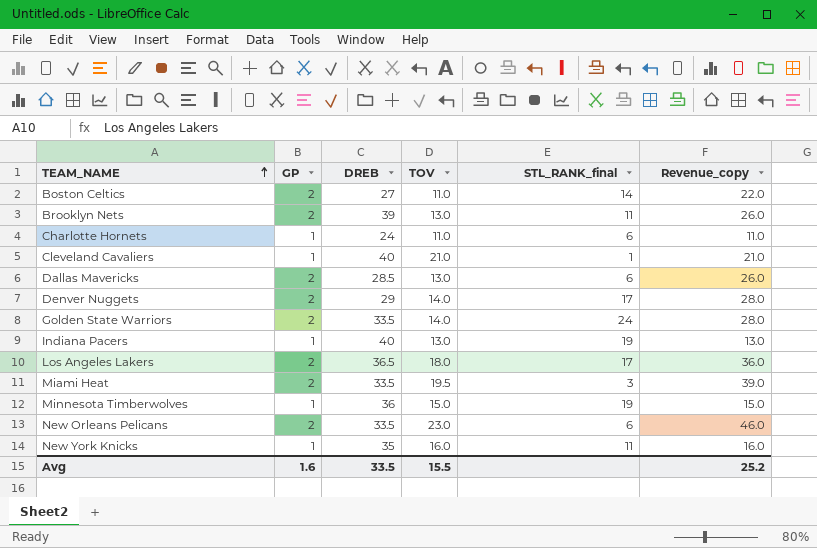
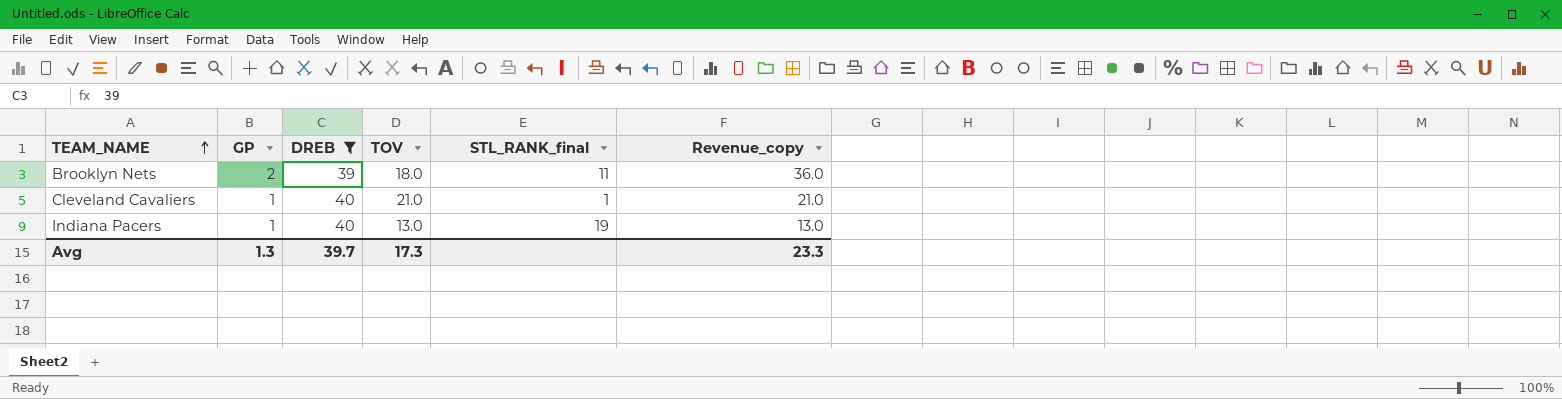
filter: none -> DREB >= 39
Brooklyn Nets | TOV: 13.0 -> 18.0
Brooklyn Nets | Revenue_copy: 26.0 -> 36.0
Avg | GP: 1.6 -> 1.3
Avg | DREB: 33.5 -> 39.7
Avg | TOV: 15.5 -> 17.3
Avg | Revenue_copy: 25.2 -> 23.3

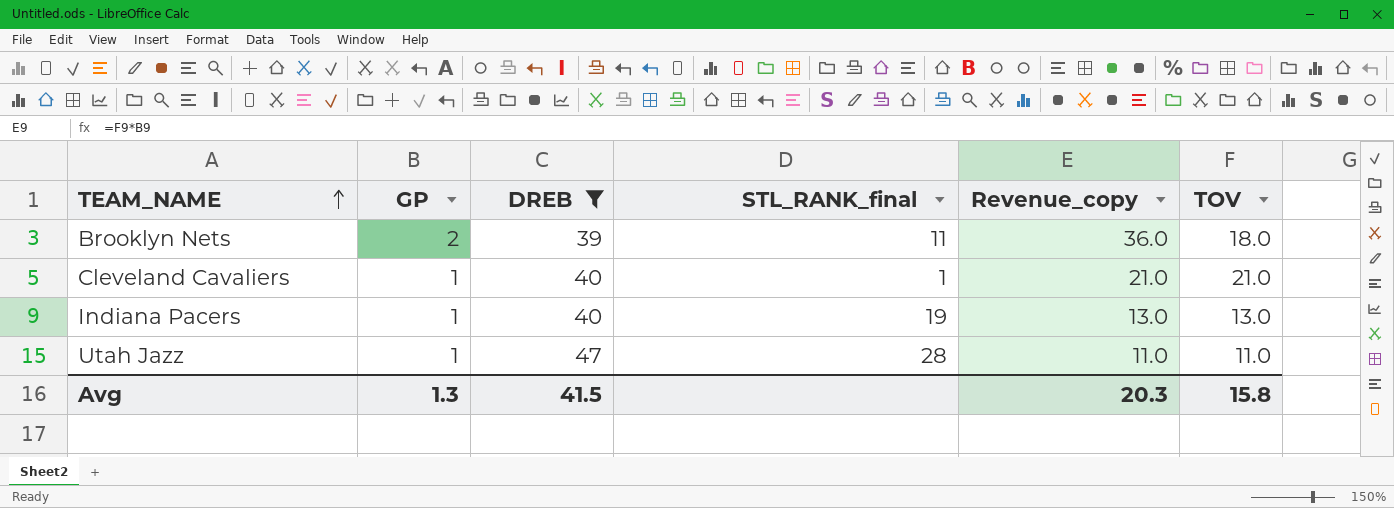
column TOV | position: 4 -> 6
row Utah Jazz: none -> 1 | 47 | 28 | 11.0 | 11.0
Avg | DREB: 39.7 -> 41.5
Avg | Revenue_copy: 23.3 -> 20.3
Avg | TOV: 17.3 -> 15.8

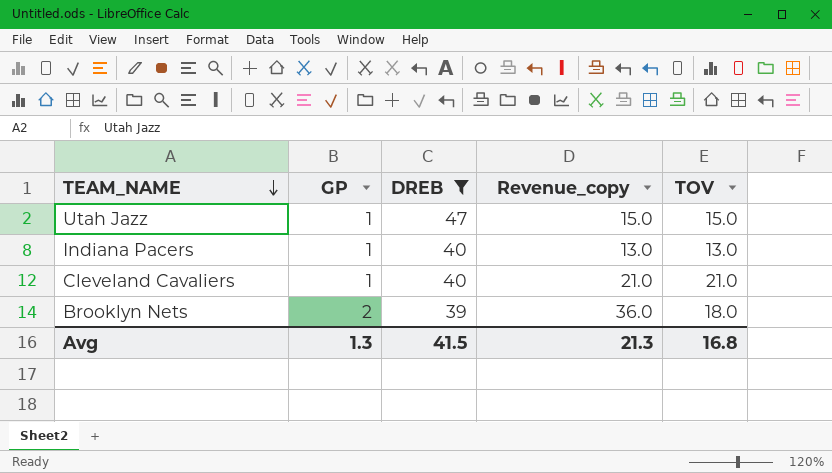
row order: TEAM_NAME ascending -> TEAM_NAME descending
column STL_RANK_final | position: 4 -> none
Utah Jazz | Revenue_copy: 11.0 -> 15.0
Utah Jazz | TOV: 11.0 -> 15.0
Avg | Revenue_copy: 20.3 -> 21.3
Avg | TOV: 15.8 -> 16.8

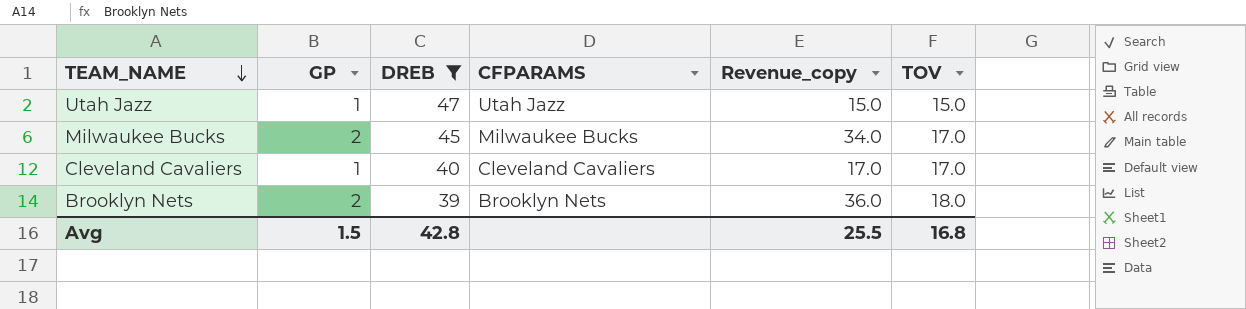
column CFPARAMS | position: none -> 4
row Indiana Pacers: 1 | 40 | 13.0 | 13.0 -> none
row Milwaukee Bucks: none -> 2 | 45 | Milwaukee Bucks | 34.0 | 17.0
Cleveland Cavaliers | Revenue_copy: 21.0 -> 17.0
Cleveland Cavaliers | TOV: 21.0 -> 17.0
Avg | GP: 1.3 -> 1.5
Avg | DREB: 41.5 -> 42.8
Avg | Revenue_copy: 21.3 -> 25.5

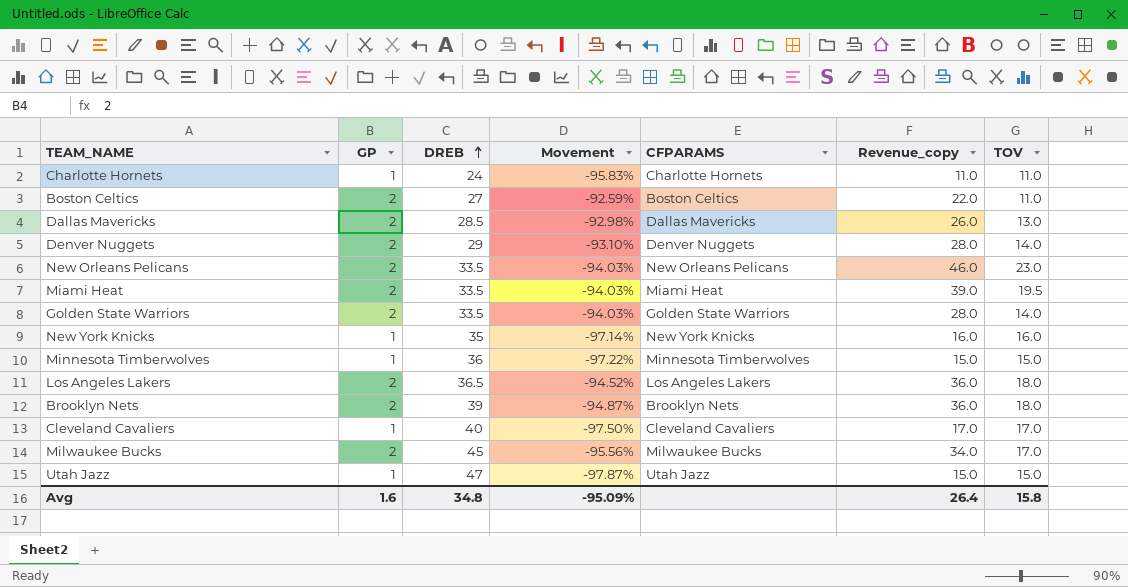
filter: DREB >= 39 -> none
row order: TEAM_NAME descending -> DREB ascending
column Movement | formula: none -> ([GP] - [DREB]) / [DREB]
Avg | GP: 1.5 -> 1.6
Avg | DREB: 42.8 -> 34.8
Avg | Revenue_copy: 25.5 -> 26.4
Avg | TOV: 16.8 -> 15.8

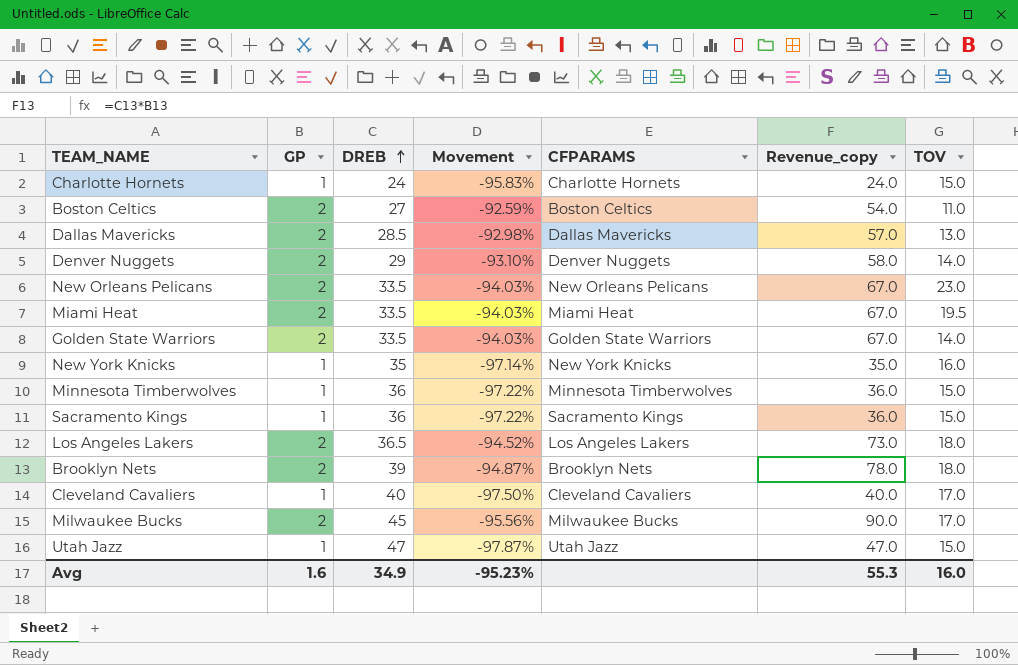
column Revenue_copy | formula: [GP] * [TOV] -> [GP] * [DREB]
Charlotte Hornets | TOV: 11.0 -> 15.0
row Sacramento Kings: none -> 1 | 36 | -97.22% | Sacramento Kings | 36.0 | 15.0
Avg | DREB: 34.8 -> 34.9
Avg | Movement: -95.09% -> -95.23%
Avg | Revenue_copy: 26.4 -> 55.3
Avg | TOV: 15.8 -> 16.0

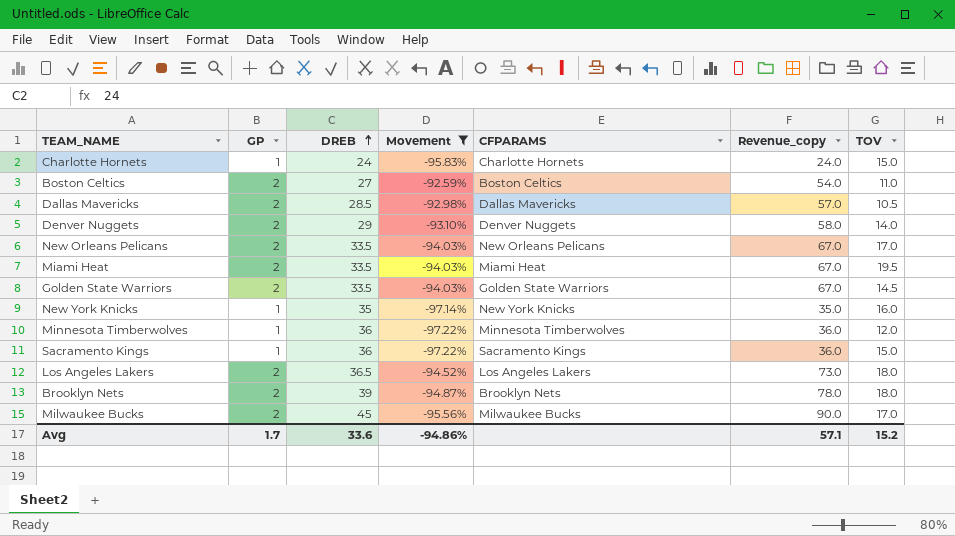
filter: none -> Movement >= -97.22%
Dallas Mavericks | TOV: 13.0 -> 10.5
New Orleans Pelicans | TOV: 23.0 -> 17.0
Golden State Warriors | TOV: 14.0 -> 14.5
Minnesota Timberwolves | TOV: 15.0 -> 12.0
Avg | GP: 1.6 -> 1.7
Avg | DREB: 34.9 -> 33.6
Avg | Movement: -95.23% -> -94.86%
Avg | Revenue_copy: 55.3 -> 57.1
Avg | TOV: 16.0 -> 15.2

